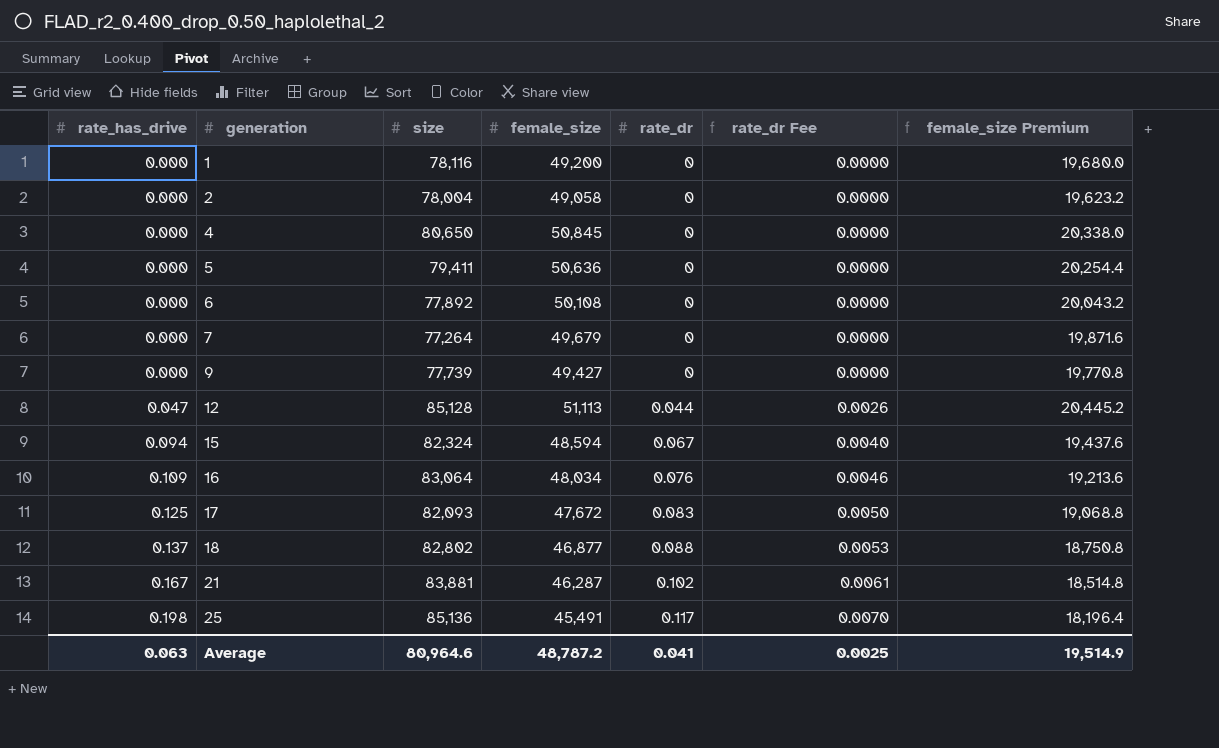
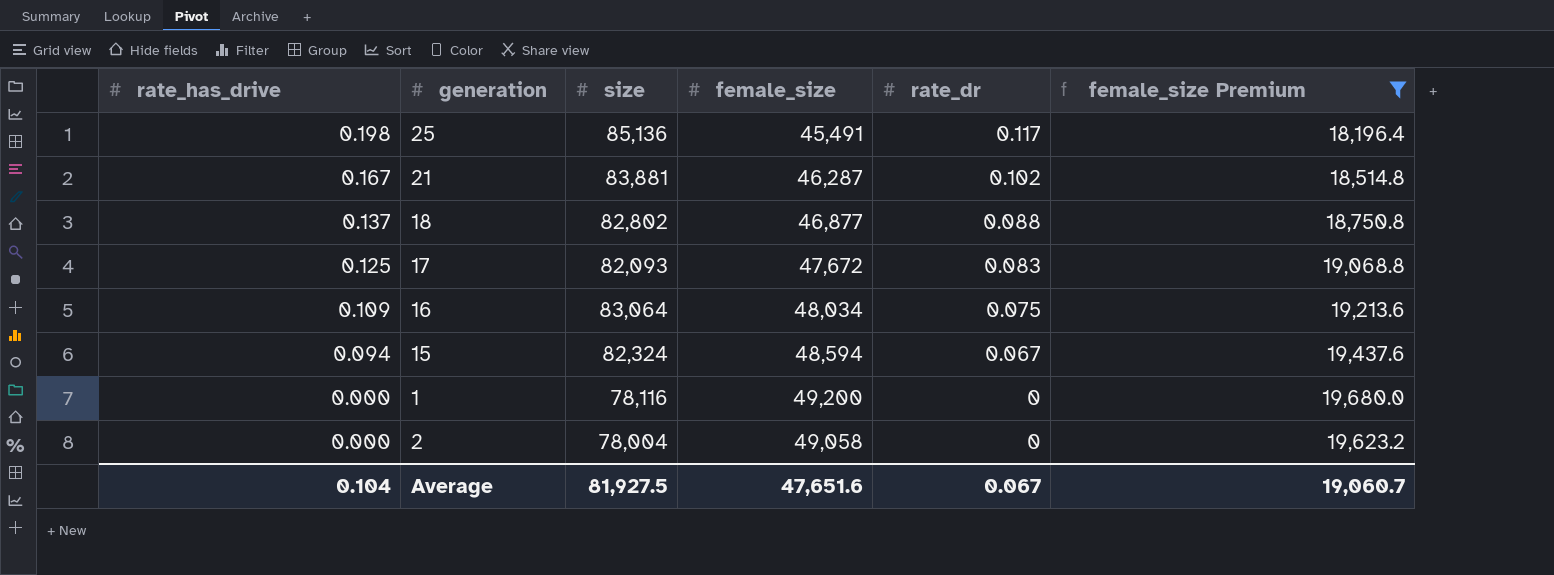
filter: none -> female_size Premium <= 19,680.0
row order: rate_has_drive ascending -> rate_has_drive descending
column rate_dr Fee | formula: [rate_dr] * 0.06 -> none
16 | rate_dr: 0.076 -> 0.075
Average | rate_has_drive: 0.063 -> 0.104
Average | size: 80,964.6 -> 81,927.5
Average | female_size: 48,787.2 -> 47,651.6
Average | rate_dr: 0.041 -> 0.067
Average | female_size Premium: 19,514.9 -> 19,060.7

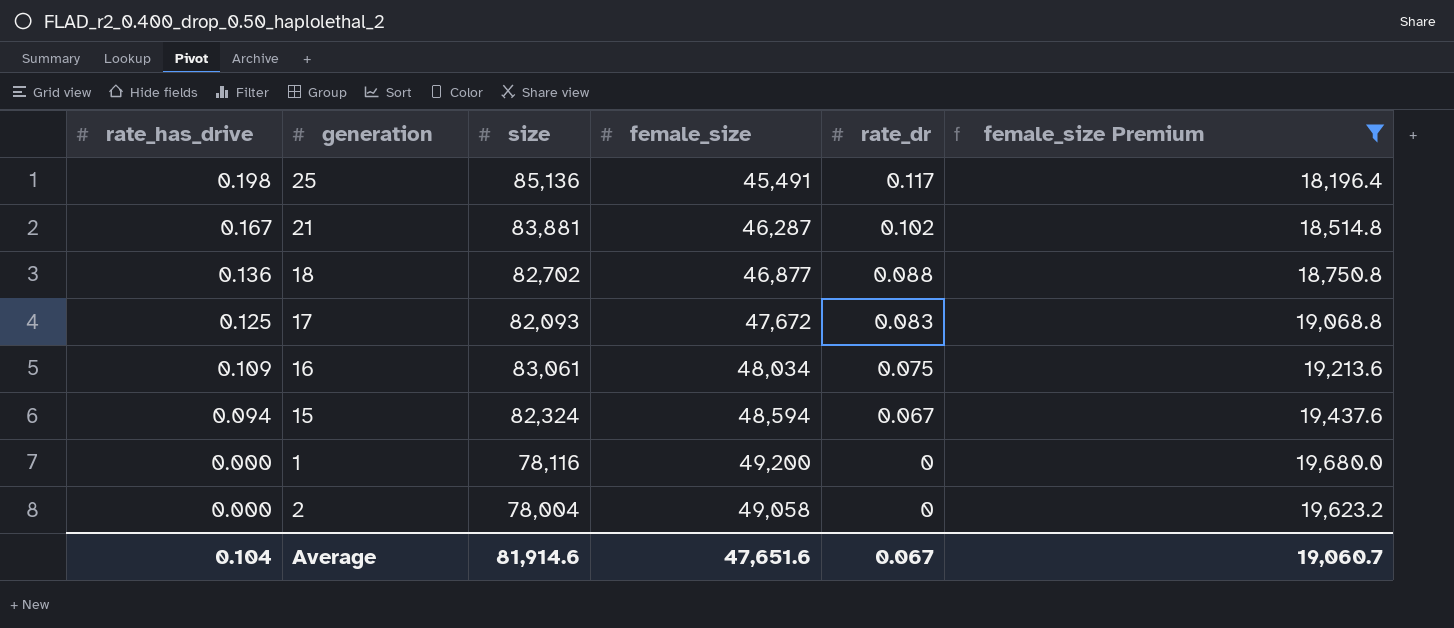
18 | rate_has_drive: 0.137 -> 0.136
18 | size: 82,802 -> 82,702
16 | size: 83,064 -> 83,061
Average | size: 81,927.5 -> 81,914.6

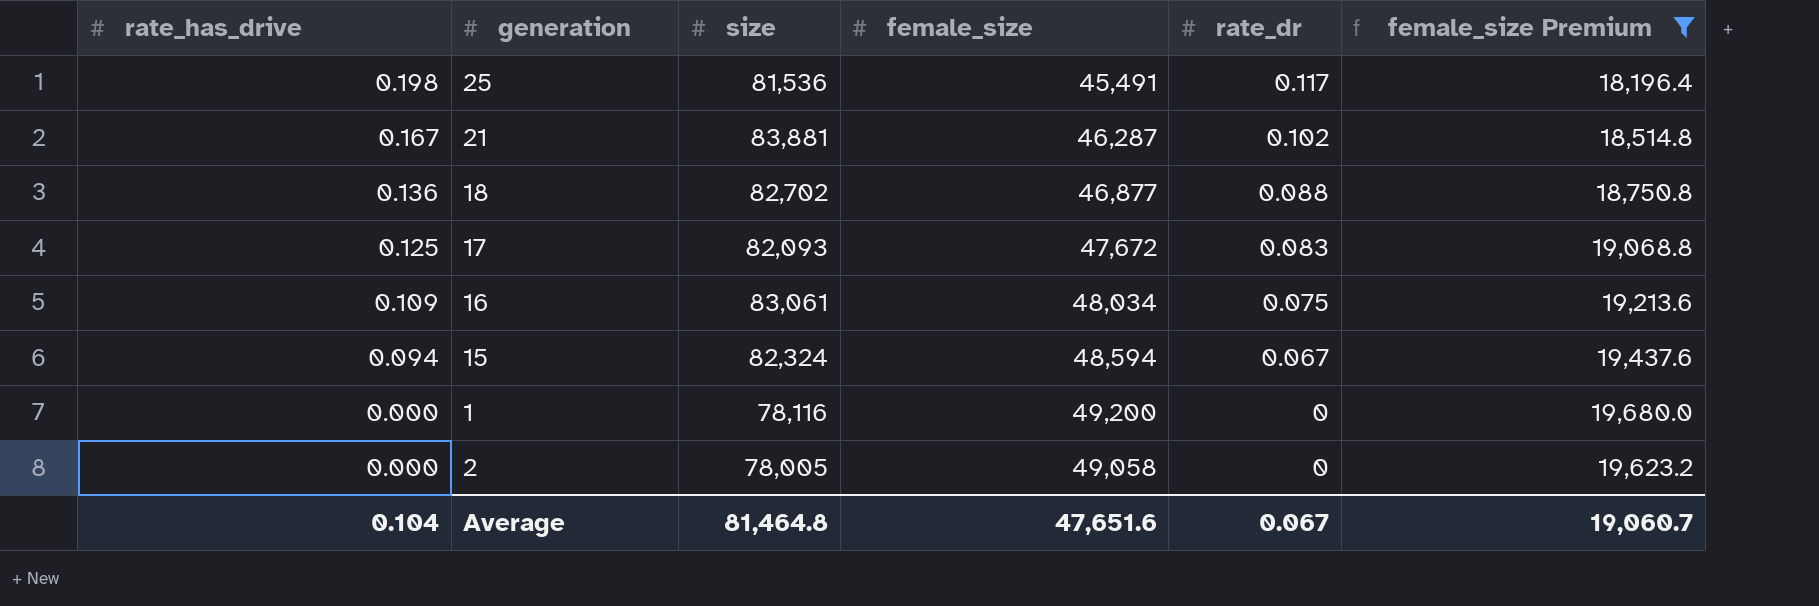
25 | size: 85,136 -> 81,536
2 | size: 78,004 -> 78,005
Average | size: 81,914.6 -> 81,464.8

